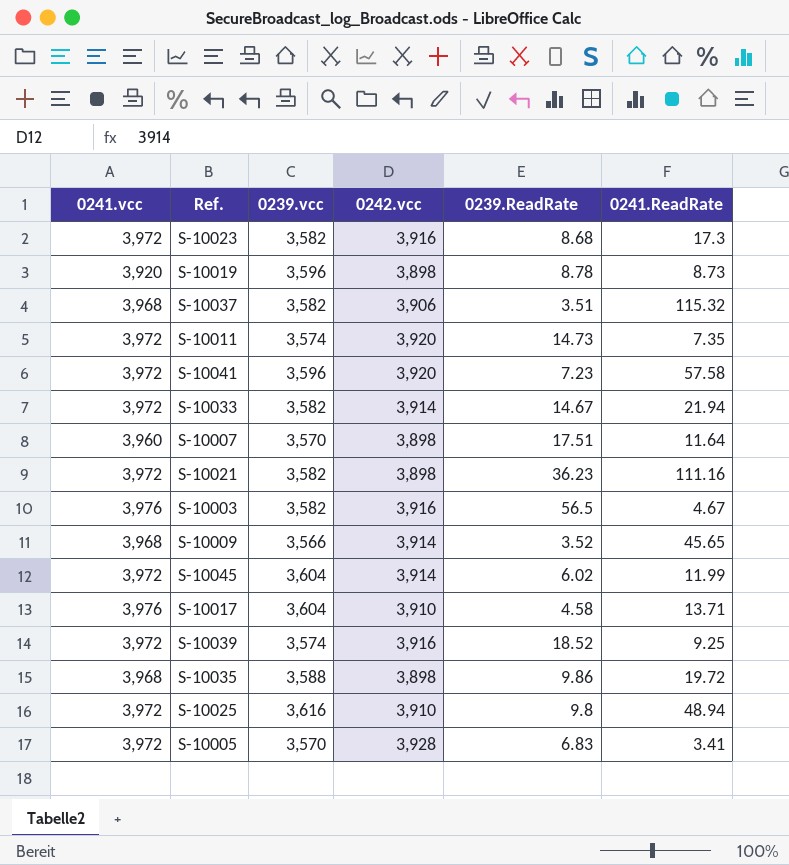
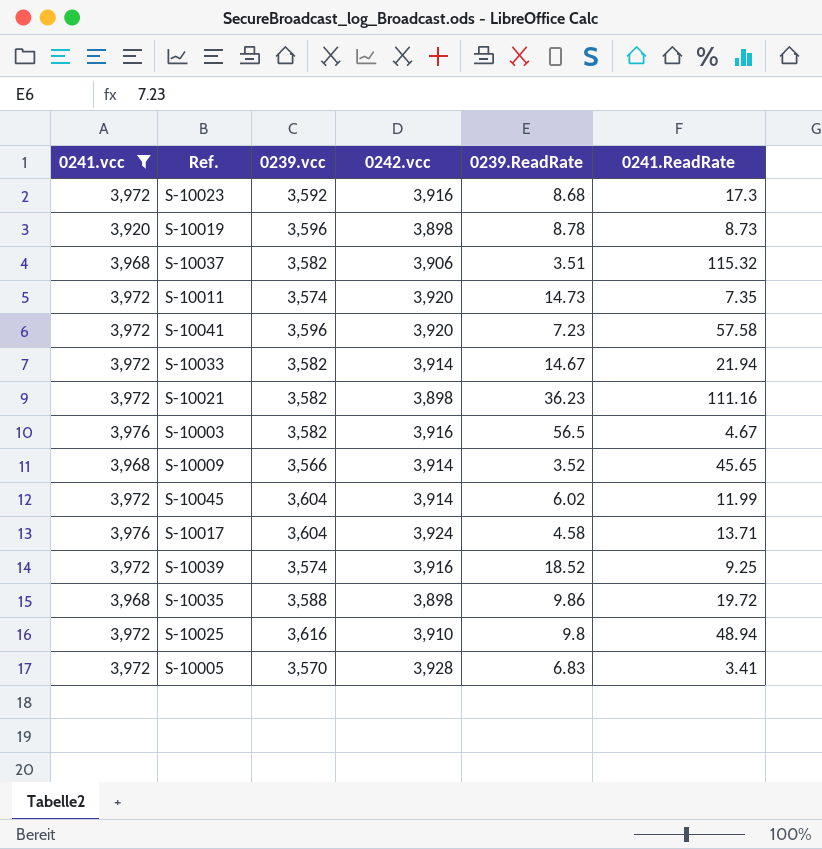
filter: none -> 0241.vcc != 3,960
S-10023 | 0239.vcc: 3,582 -> 3,592
S-10017 | 0242.vcc: 3,910 -> 3,924

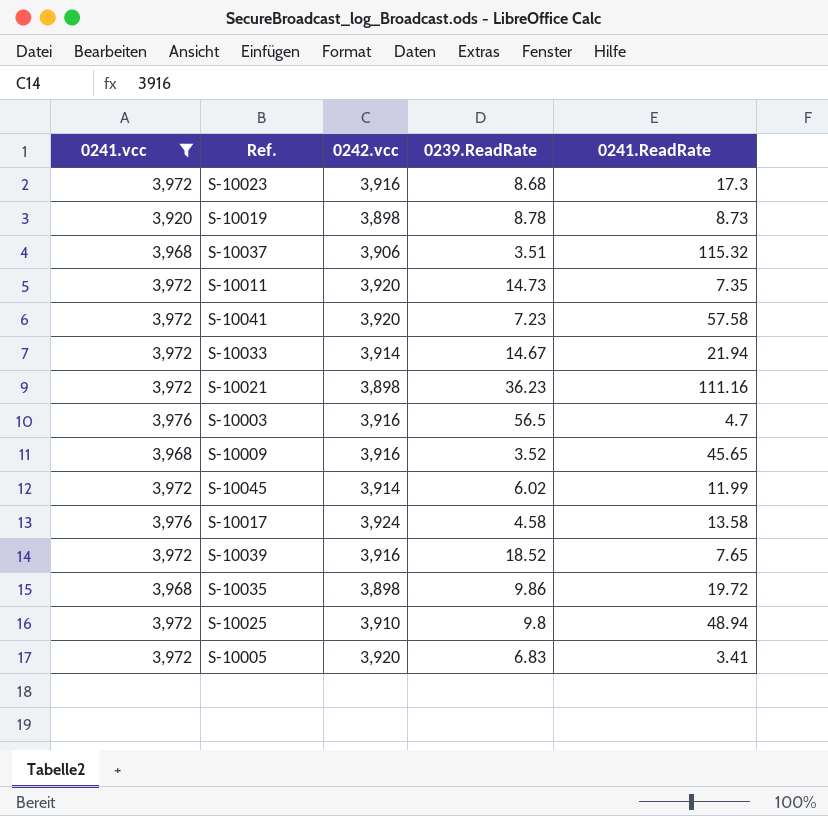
column 0239.vcc | position: 3 -> none
S-10003 | 0241.ReadRate: 4.67 -> 4.7
S-10009 | 0242.vcc: 3,914 -> 3,916
S-10017 | 0241.ReadRate: 13.71 -> 13.58
S-10039 | 0241.ReadRate: 9.25 -> 7.65
S-10005 | 0242.vcc: 3,928 -> 3,920

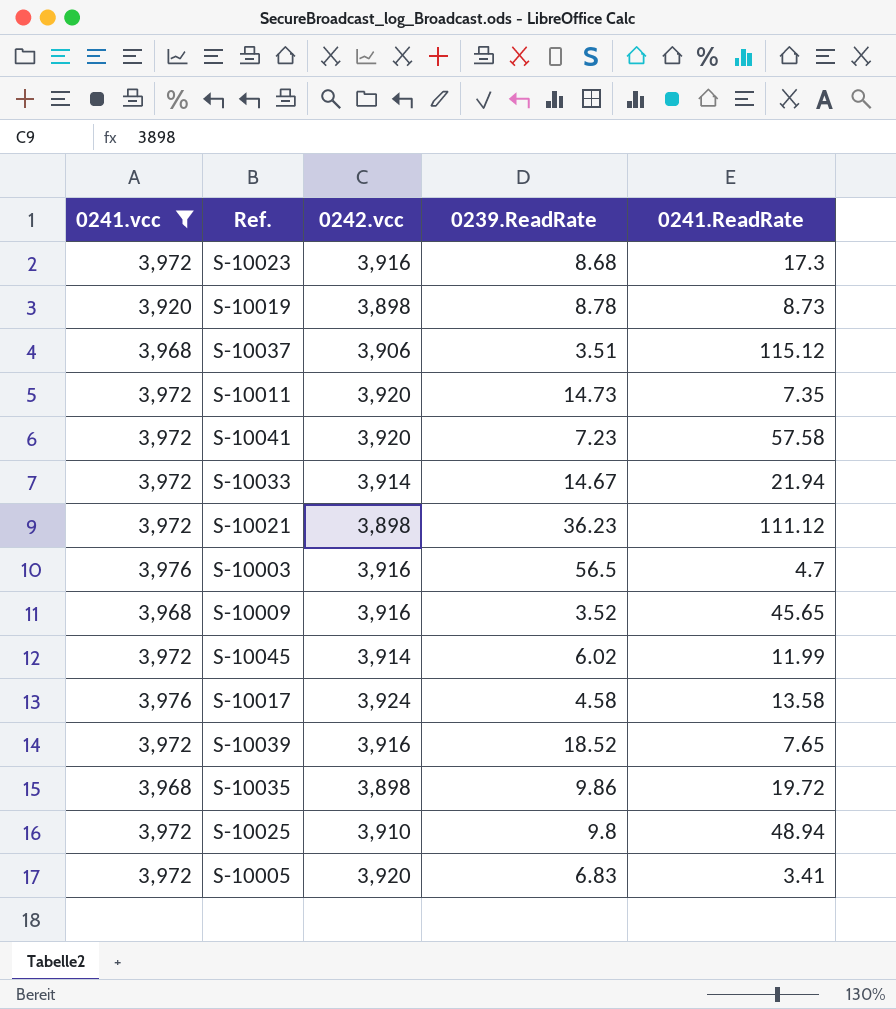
S-10037 | 0241.ReadRate: 115.32 -> 115.12
S-10021 | 0241.ReadRate: 111.16 -> 111.12

